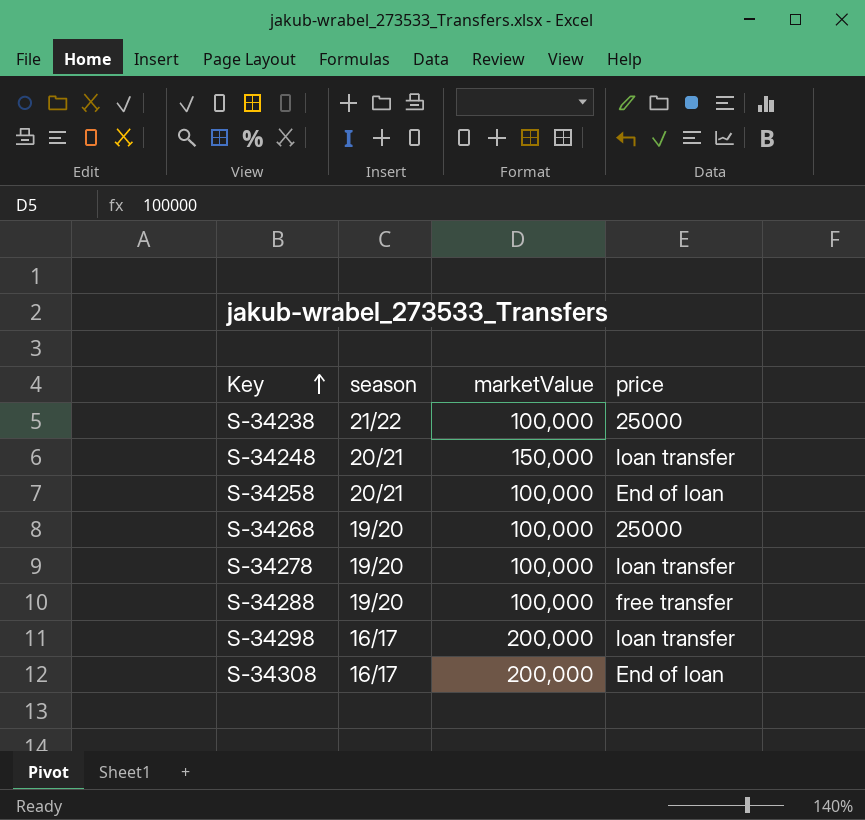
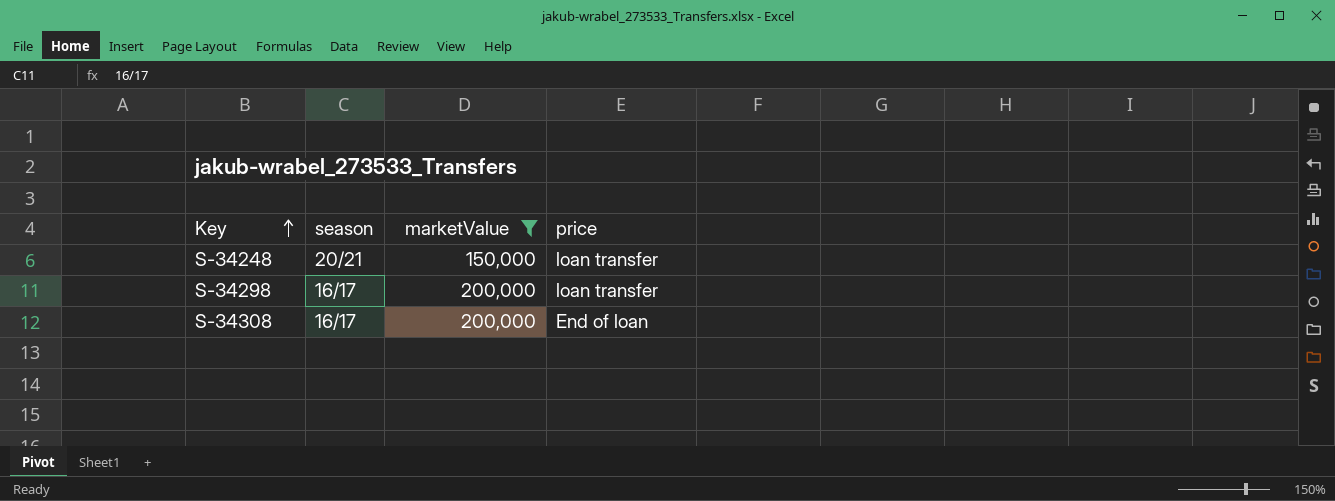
filter: none -> marketValue != 100,000

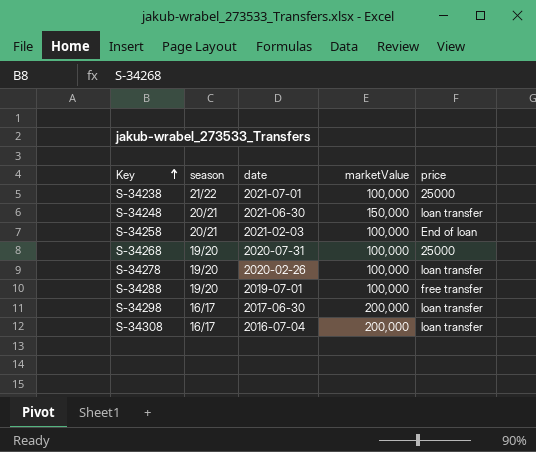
filter: marketValue != 100,000 -> none
column date | position: none -> 3
S-34308 | price: End of loan -> loan transfer

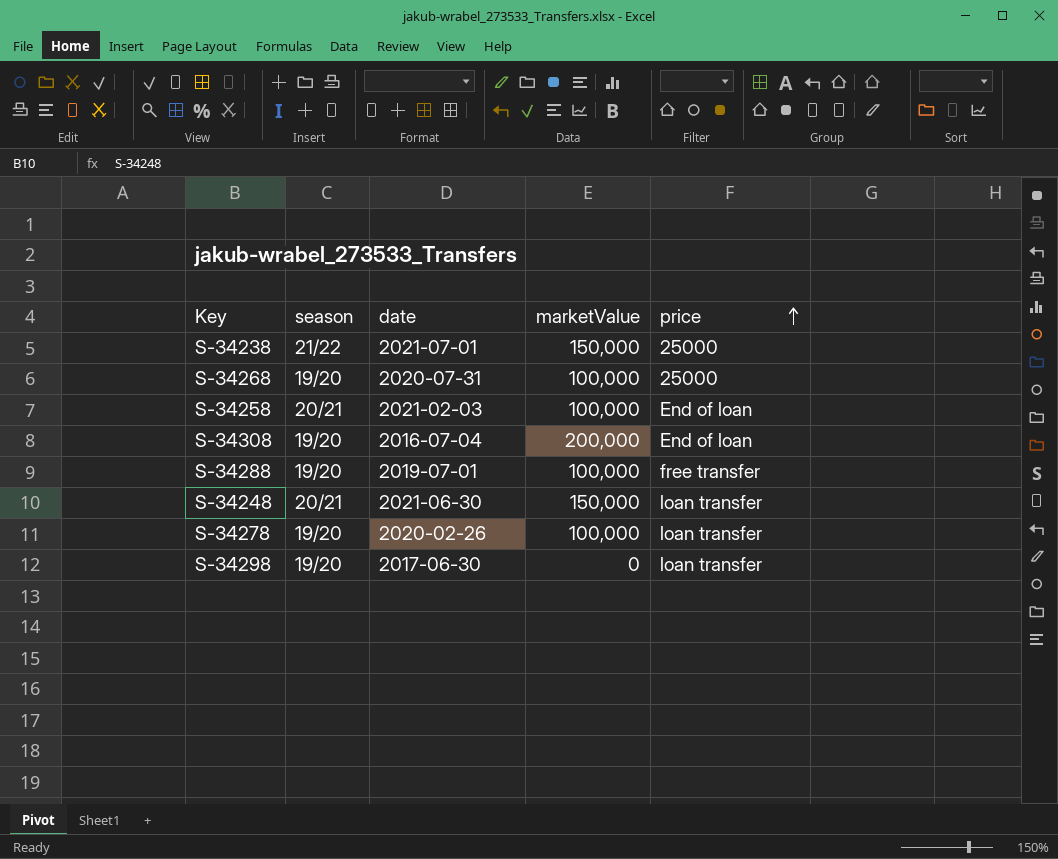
row order: Key ascending -> price ascending
S-34238 | marketValue: 100,000 -> 150,000
S-34308 | season: 16/17 -> 19/20
S-34308 | price: loan transfer -> End of loan
S-34298 | season: 16/17 -> 19/20
S-34298 | marketValue: 200,000 -> 0

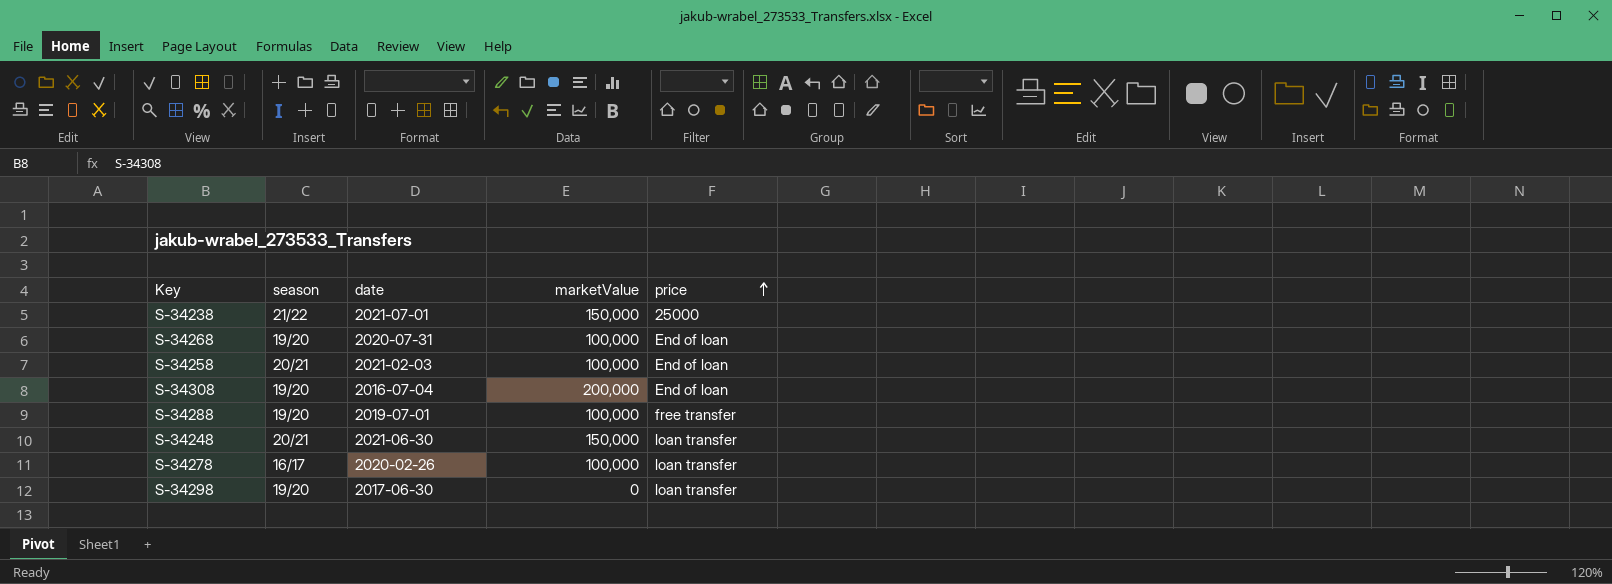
S-34268 | price: 25000 -> End of loan
S-34278 | season: 19/20 -> 16/17

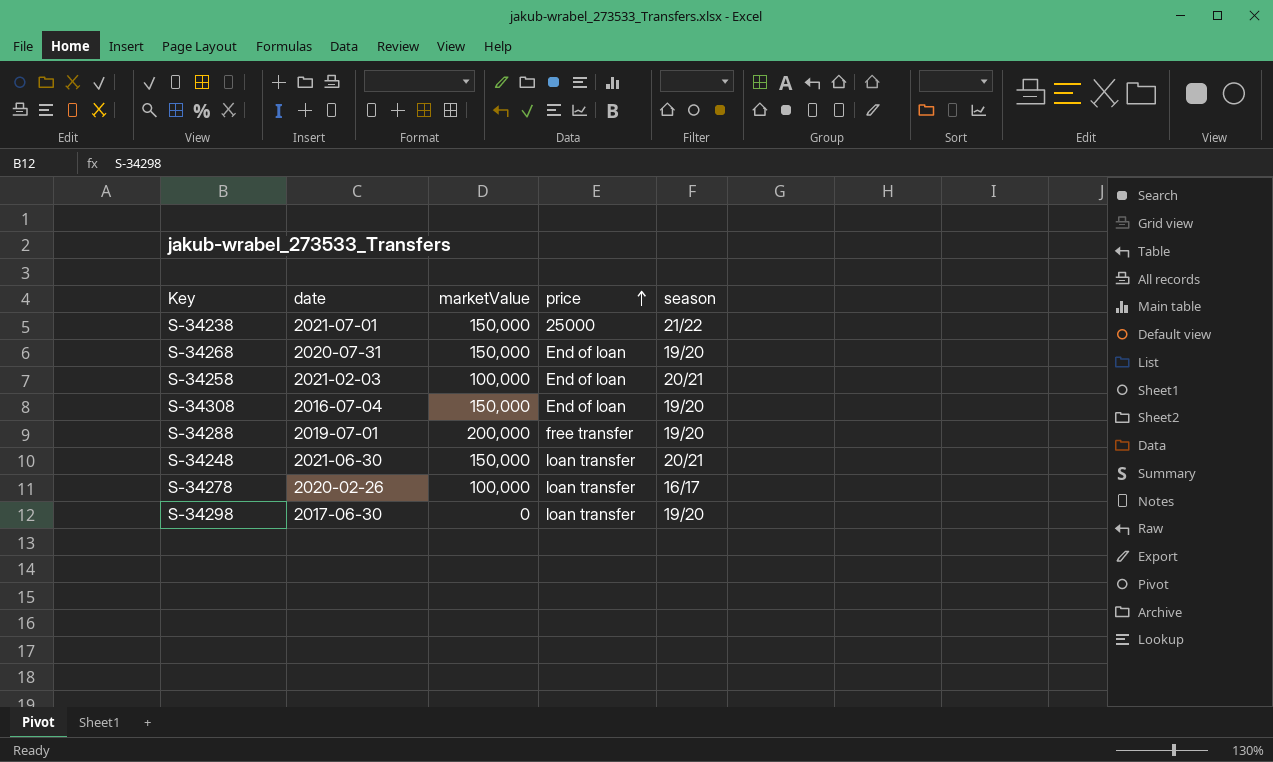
column season | position: 2 -> 5
S-34268 | marketValue: 100,000 -> 150,000
S-34308 | marketValue: 200,000 -> 150,000
S-34288 | marketValue: 100,000 -> 200,000

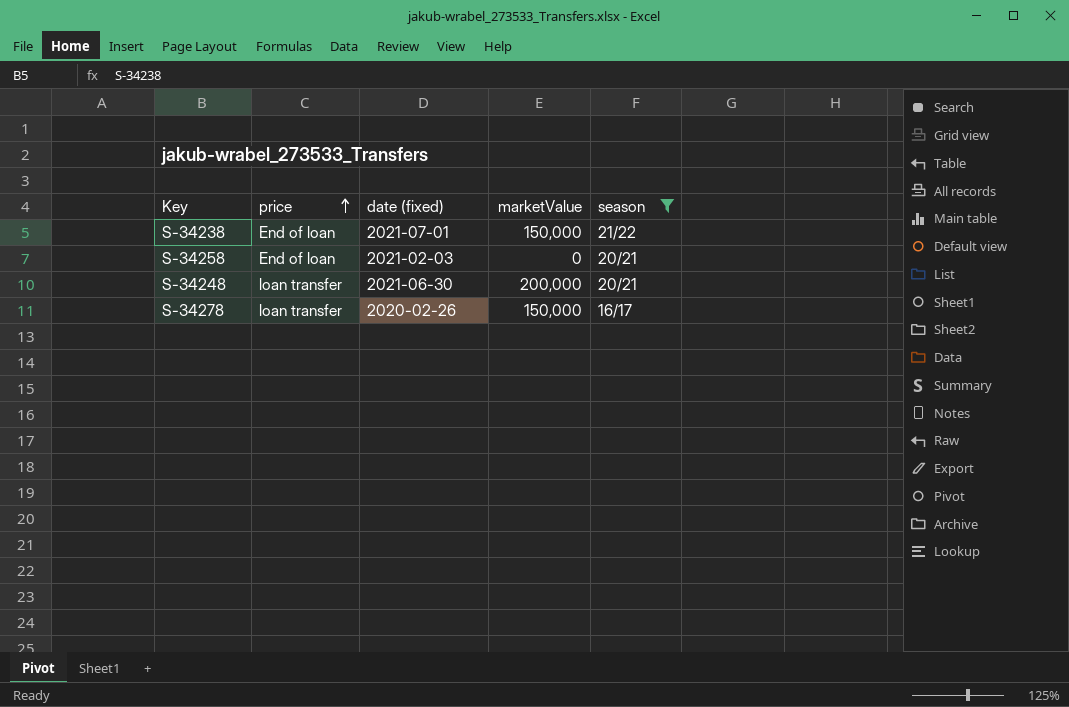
filter: none -> season != 19/20
column price | position: 4 -> 2
column name: date -> date (fixed)
S-34238 | price: 25000 -> End of loan
S-34258 | marketValue: 100,000 -> 0
S-34248 | marketValue: 150,000 -> 200,000
S-34278 | marketValue: 100,000 -> 150,000

